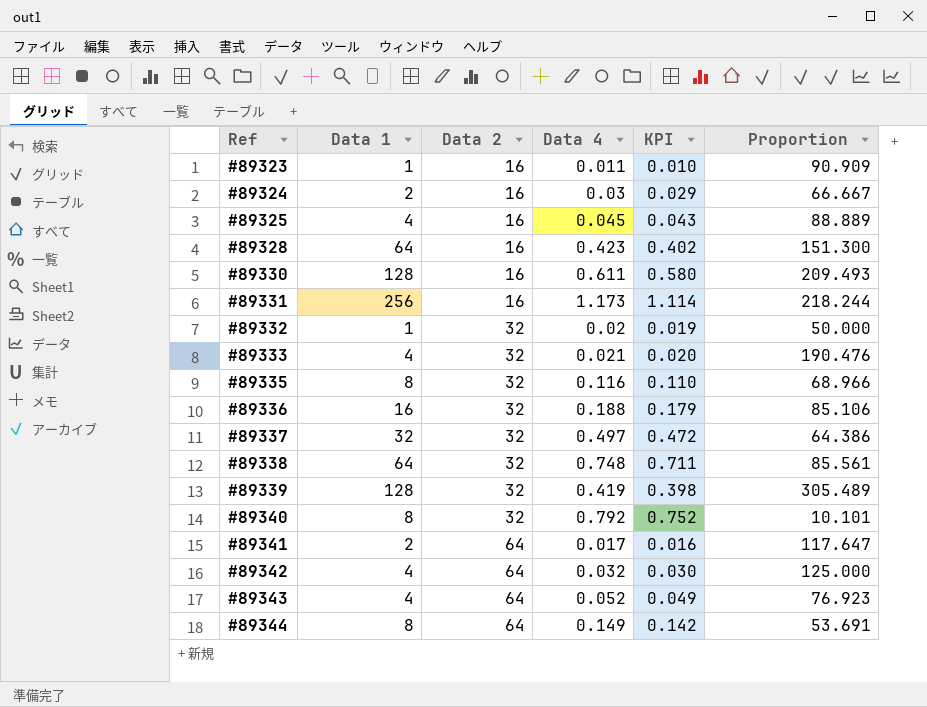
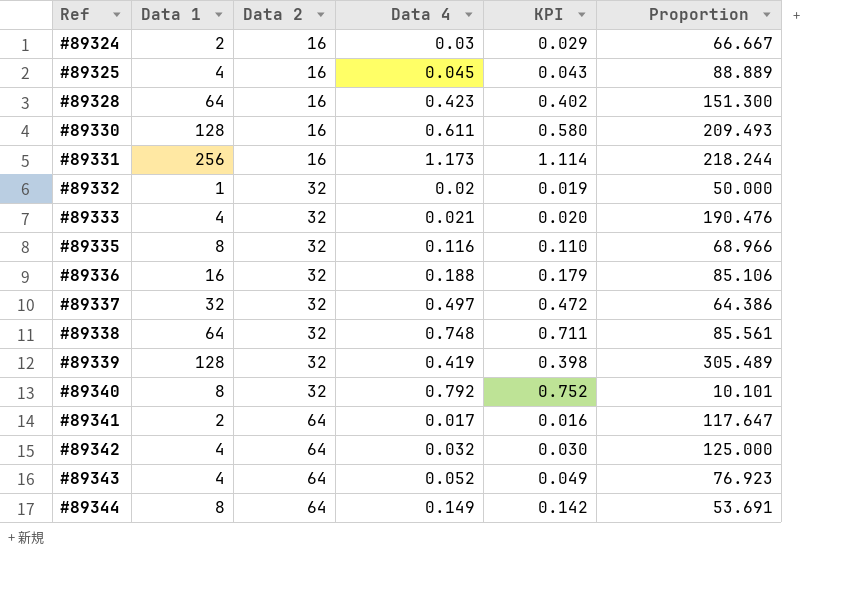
row #89323: 1 | 16 | 0.011 | 0.010 | 90.909 -> none

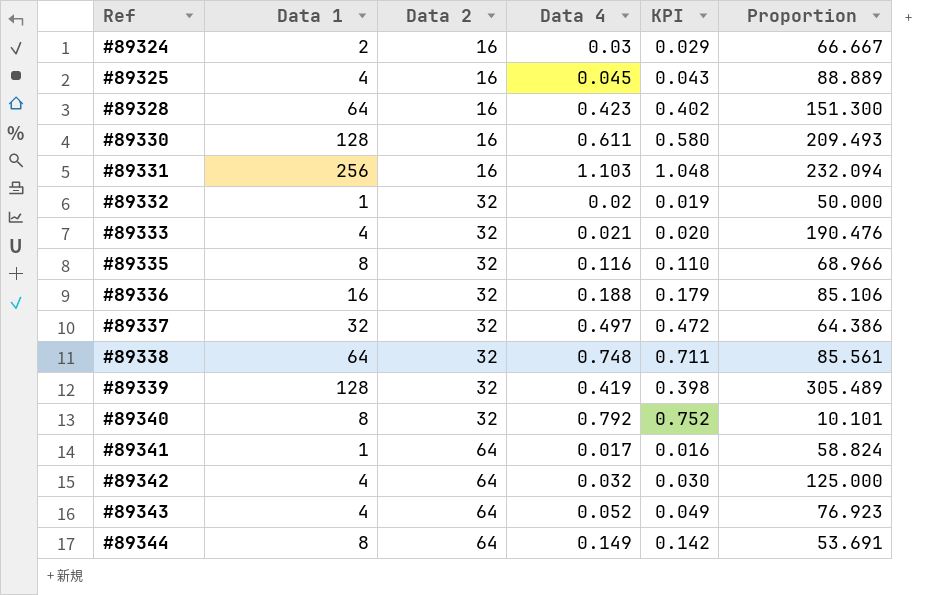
#89331 | Data 4: 1.173 -> 1.103
#89331 | KPI: 1.114 -> 1.048
#89331 | Proportion: 218.244 -> 232.094
#89341 | Data 1: 2 -> 1
#89341 | Proportion: 117.647 -> 58.824

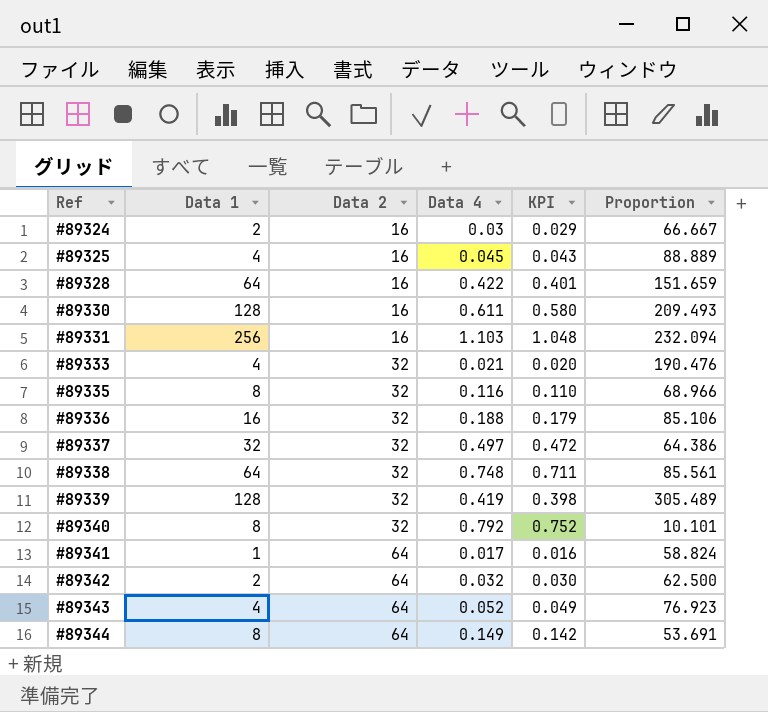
row #89332: 1 | 32 | 0.02 | 0.019 | 50.000 -> none
#89328 | Data 4: 0.423 -> 0.422
#89328 | KPI: 0.402 -> 0.401
#89328 | Proportion: 151.300 -> 151.659
#89342 | Data 1: 4 -> 2
#89342 | Proportion: 125.000 -> 62.500

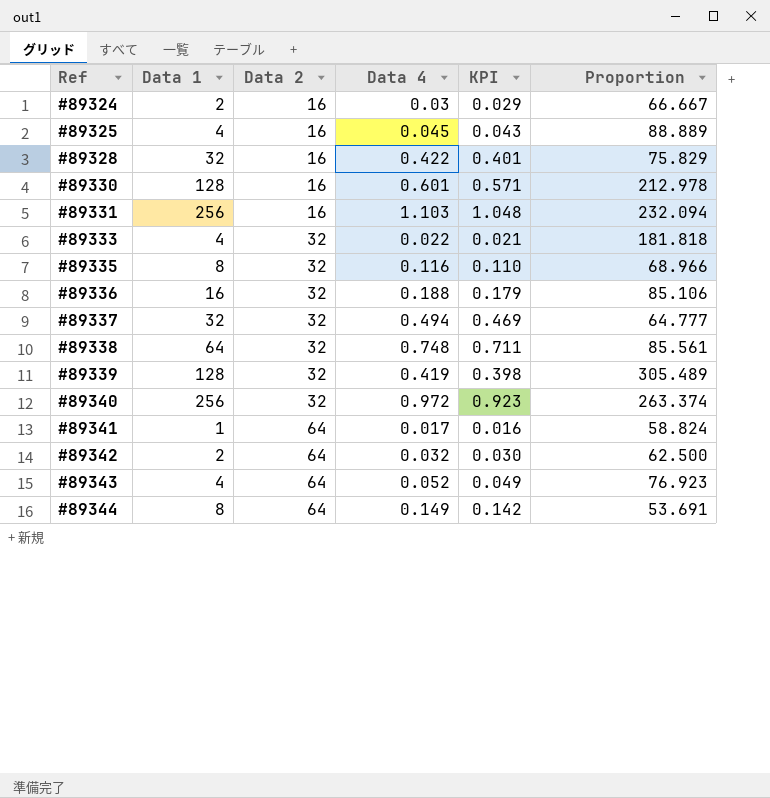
#89328 | Data 1: 64 -> 32
#89328 | Proportion: 151.659 -> 75.829
#89330 | Data 4: 0.611 -> 0.601
#89330 | KPI: 0.580 -> 0.571
#89330 | Proportion: 209.493 -> 212.978
#89333 | Data 4: 0.021 -> 0.022
#89333 | KPI: 0.020 -> 0.021
#89333 | Proportion: 190.476 -> 181.818
#89337 | Data 4: 0.497 -> 0.494
#89337 | KPI: 0.472 -> 0.469
#89337 | Proportion: 64.386 -> 64.777
#89340 | Data 1: 8 -> 256
#89340 | Data 4: 0.792 -> 0.972
#89340 | KPI: 0.752 -> 0.923
#89340 | Proportion: 10.101 -> 263.374

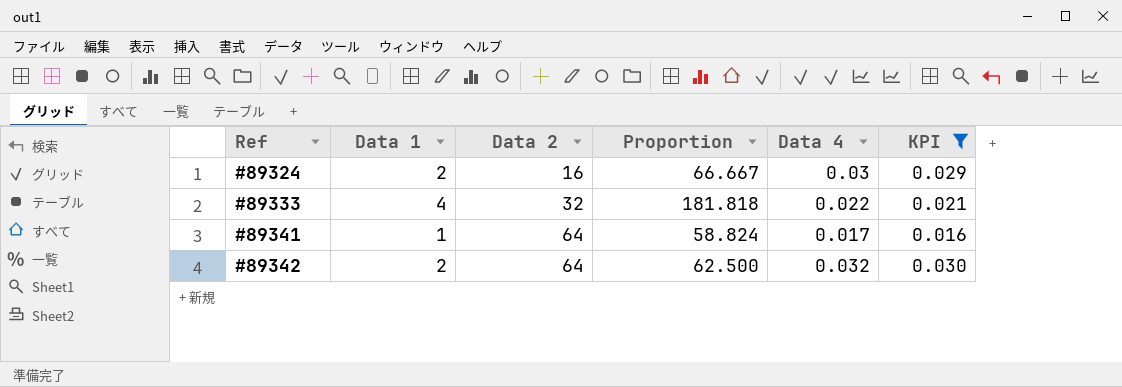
filter: none -> KPI <= 0.030
column Proportion | position: 6 -> 4

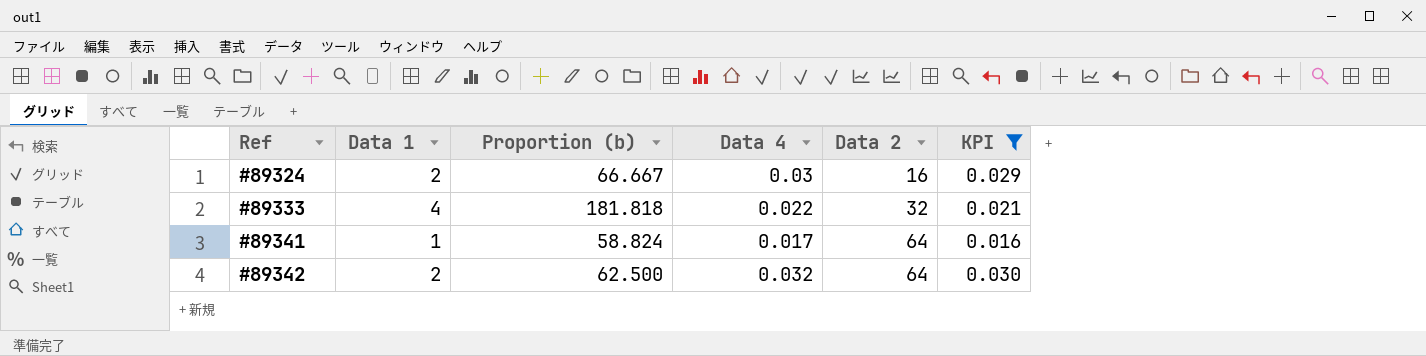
column name: Proportion -> Proportion (b)
column Data 2 | position: 3 -> 5

